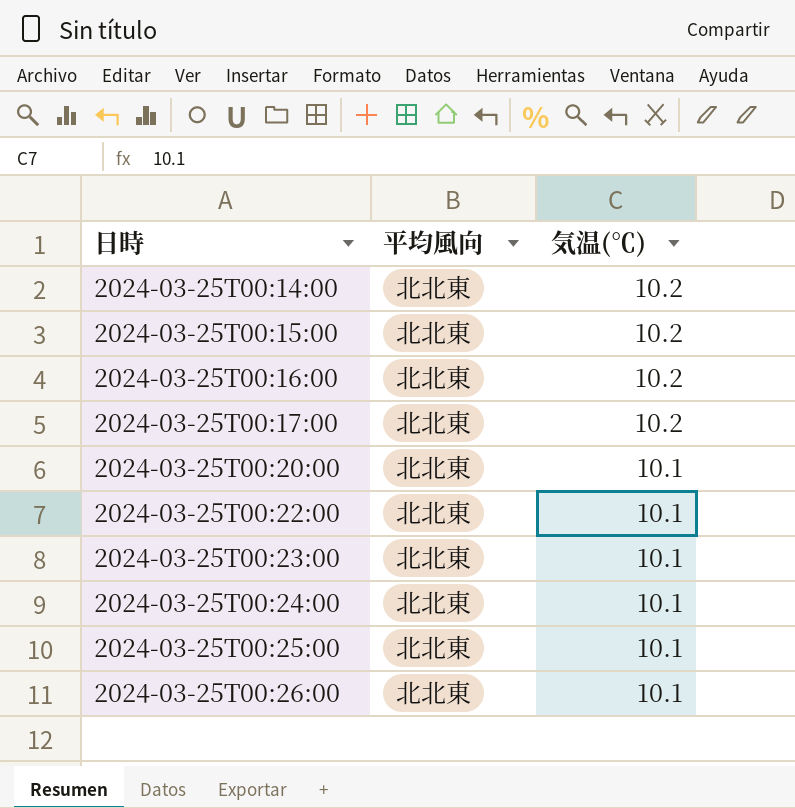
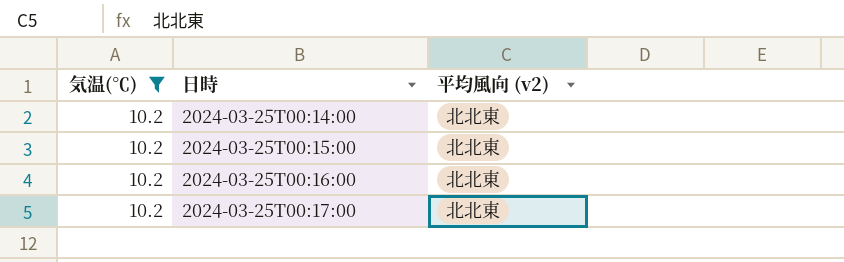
filter: none -> 気温(℃) = 10.2
column 気温(℃) | position: 3 -> 1
column name: 平均風向 -> 平均風向 (v2)

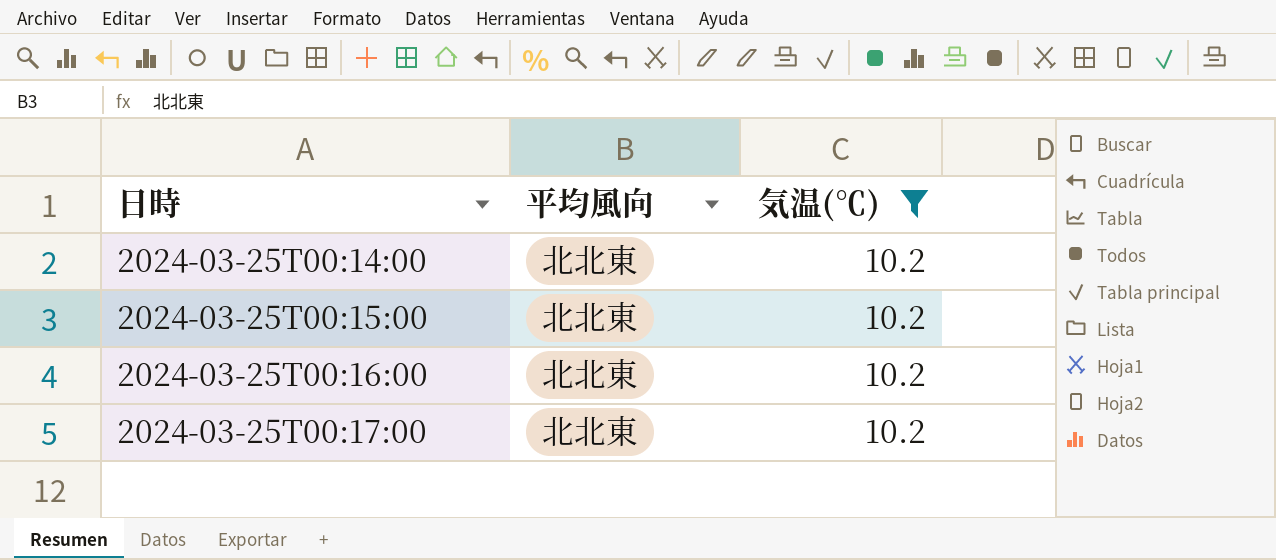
column name: 平均風向 (v2) -> 平均風向
column 気温(℃) | position: 1 -> 3

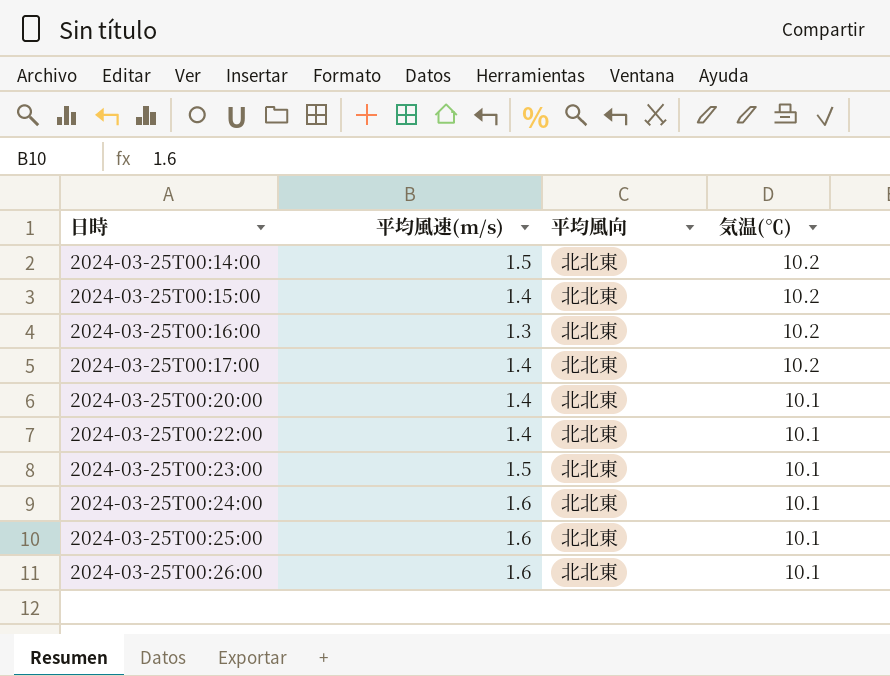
filter: 気温(℃) = 10.2 -> none
column 平均風速(m/s) | position: none -> 2

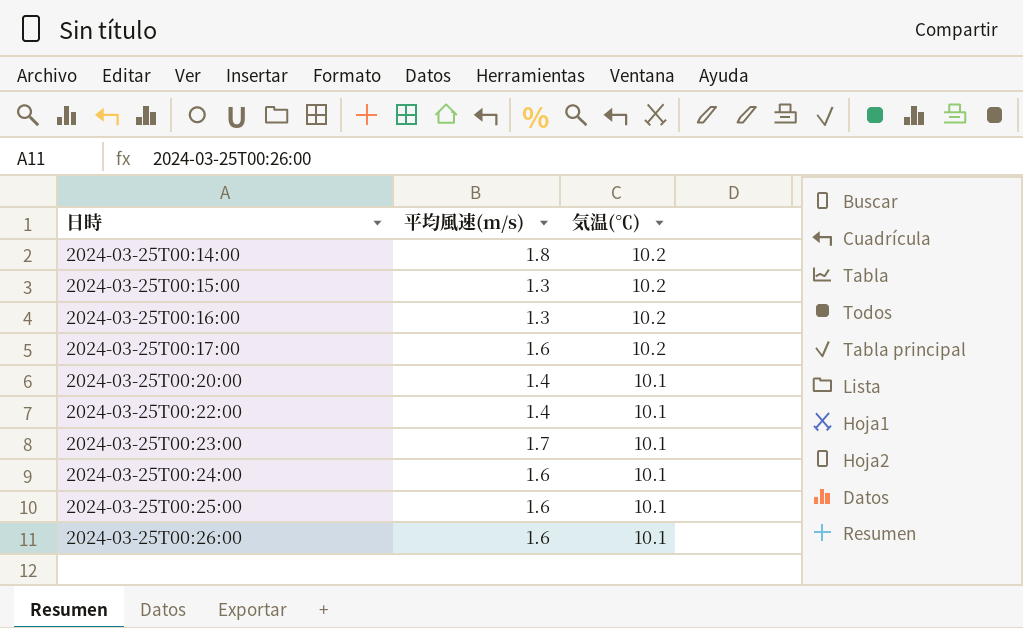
column 平均風向 | position: 3 -> none
2024-03-25T00:14:00 | 平均風速(m/s): 1.5 -> 1.8
2024-03-25T00:15:00 | 平均風速(m/s): 1.4 -> 1.3
2024-03-25T00:17:00 | 平均風速(m/s): 1.4 -> 1.6
2024-03-25T00:23:00 | 平均風速(m/s): 1.5 -> 1.7

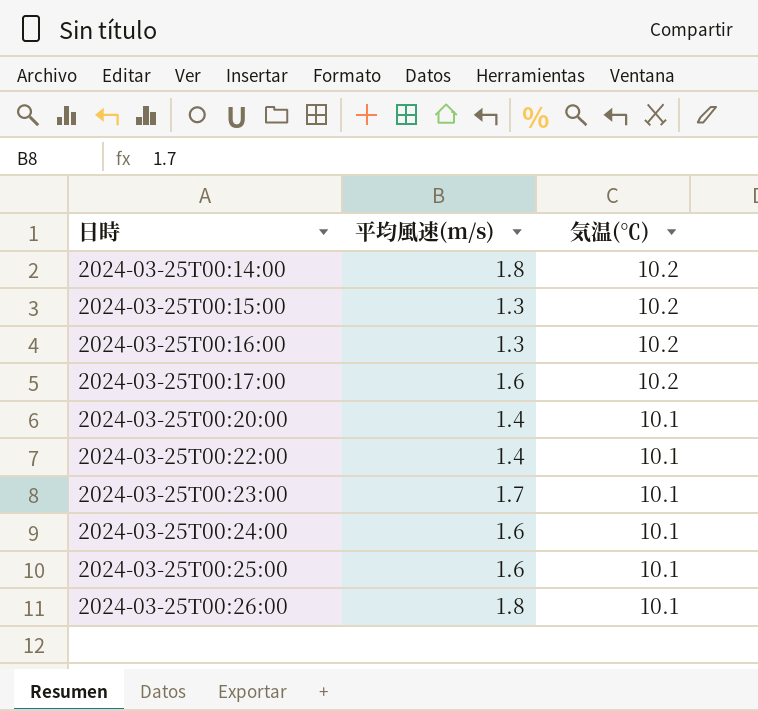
2024-03-25T00:26:00 | 平均風速(m/s): 1.6 -> 1.8

